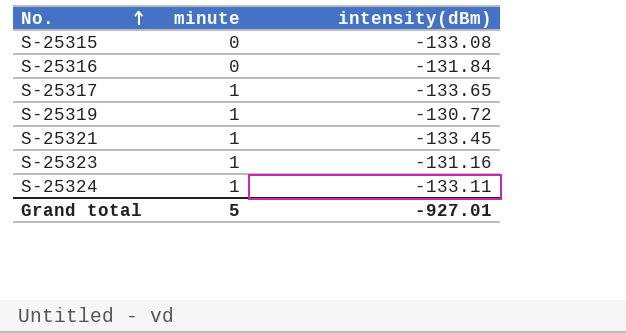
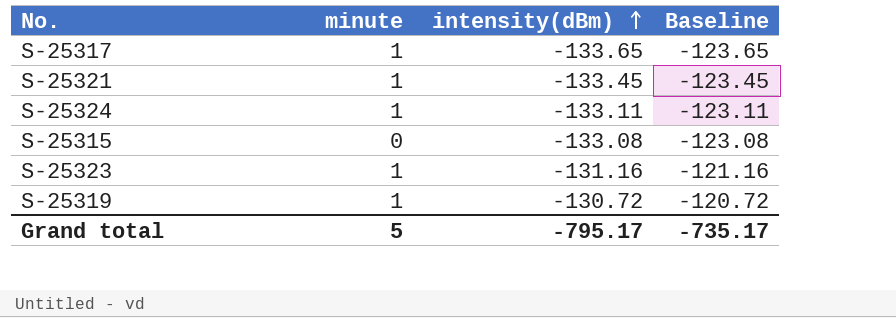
row order: No. ascending -> intensity(dBm) ascending
column Baseline | formula: none -> [intensity(dBm)] + 10
row S-25316: 0 | -131.84 -> none
Grand total | intensity(dBm): -927.01 -> -795.17

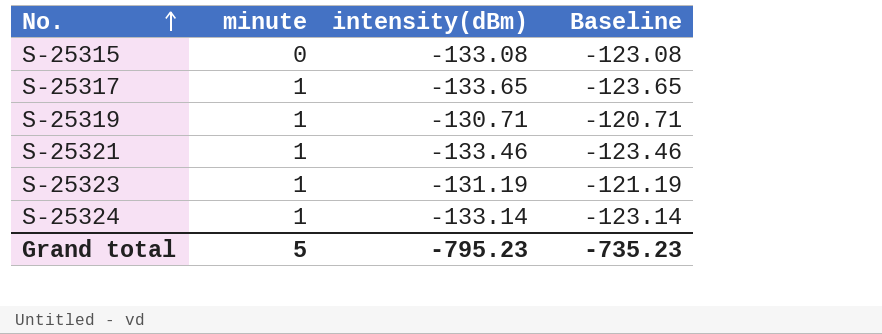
row order: intensity(dBm) ascending -> No. ascending
S-25319 | intensity(dBm): -130.72 -> -130.71
S-25319 | Baseline: -120.72 -> -120.71
S-25321 | intensity(dBm): -133.45 -> -133.46
S-25321 | Baseline: -123.45 -> -123.46
S-25323 | intensity(dBm): -131.16 -> -131.19
S-25323 | Baseline: -121.16 -> -121.19
S-25324 | intensity(dBm): -133.11 -> -133.14
S-25324 | Baseline: -123.11 -> -123.14
Grand total | intensity(dBm): -795.17 -> -795.23
Grand total | Baseline: -735.17 -> -735.23

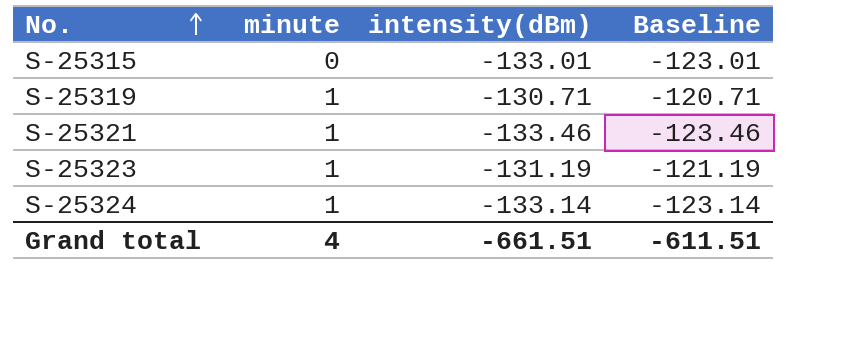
row S-25317: 1 | -133.65 | -123.65 -> none
S-25315 | intensity(dBm): -133.08 -> -133.01
S-25315 | Baseline: -123.08 -> -123.01
Grand total | minute: 5 -> 4
Grand total | intensity(dBm): -795.23 -> -661.51
Grand total | Baseline: -735.23 -> -611.51

